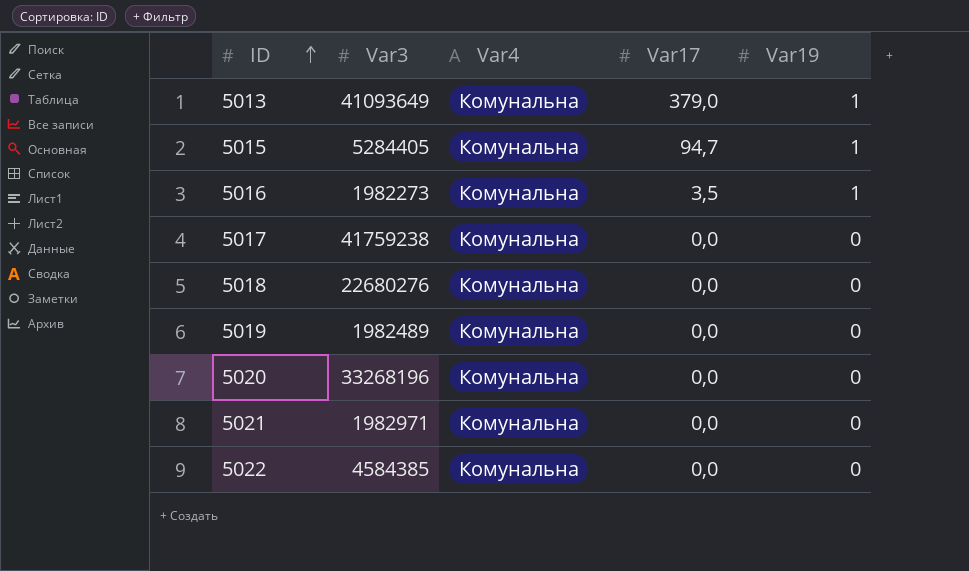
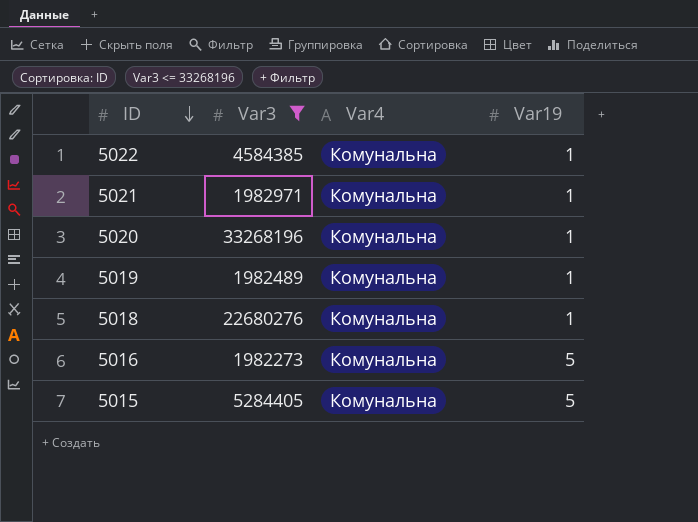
filter: none -> Var3 <= 33268196
row order: ID ascending -> ID descending
column Var17 | position: 4 -> none
5022 | Var19: 0 -> 1
5021 | Var19: 0 -> 1
5020 | Var19: 0 -> 1
5019 | Var19: 0 -> 1
5018 | Var19: 0 -> 1
5016 | Var19: 1 -> 5
5015 | Var19: 1 -> 5

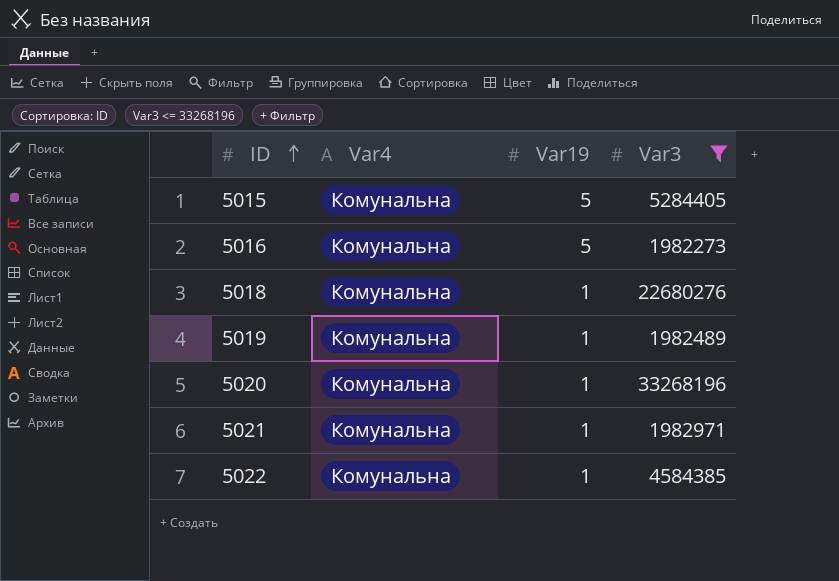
row order: ID descending -> ID ascending
column Var3 | position: 2 -> 4

